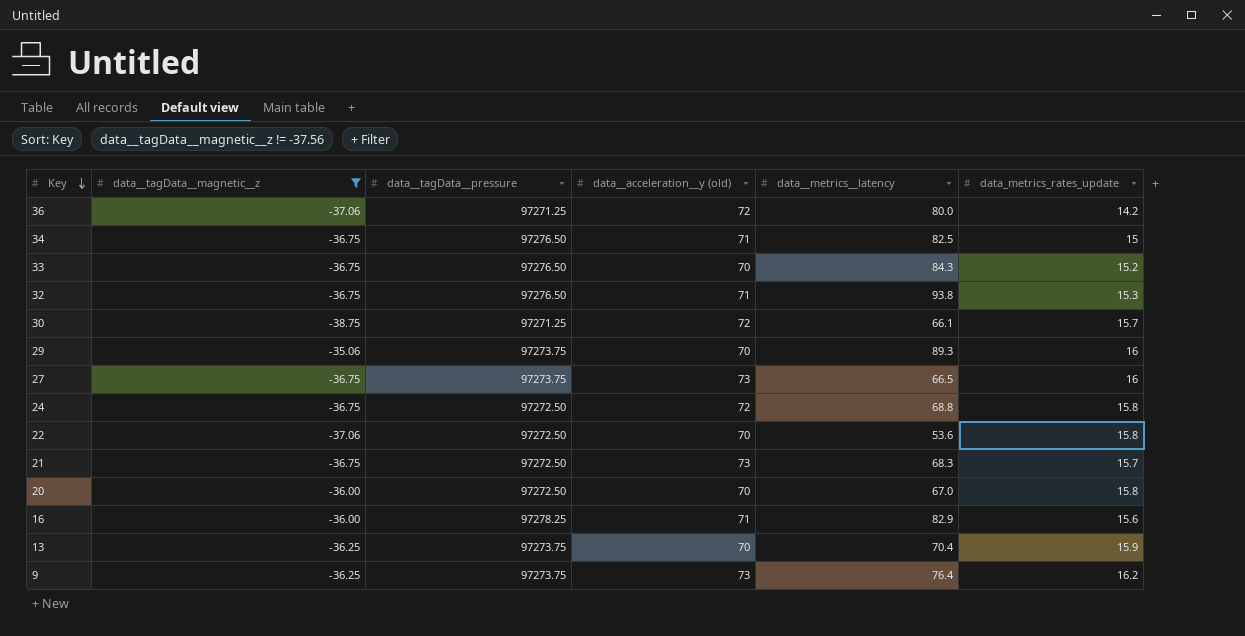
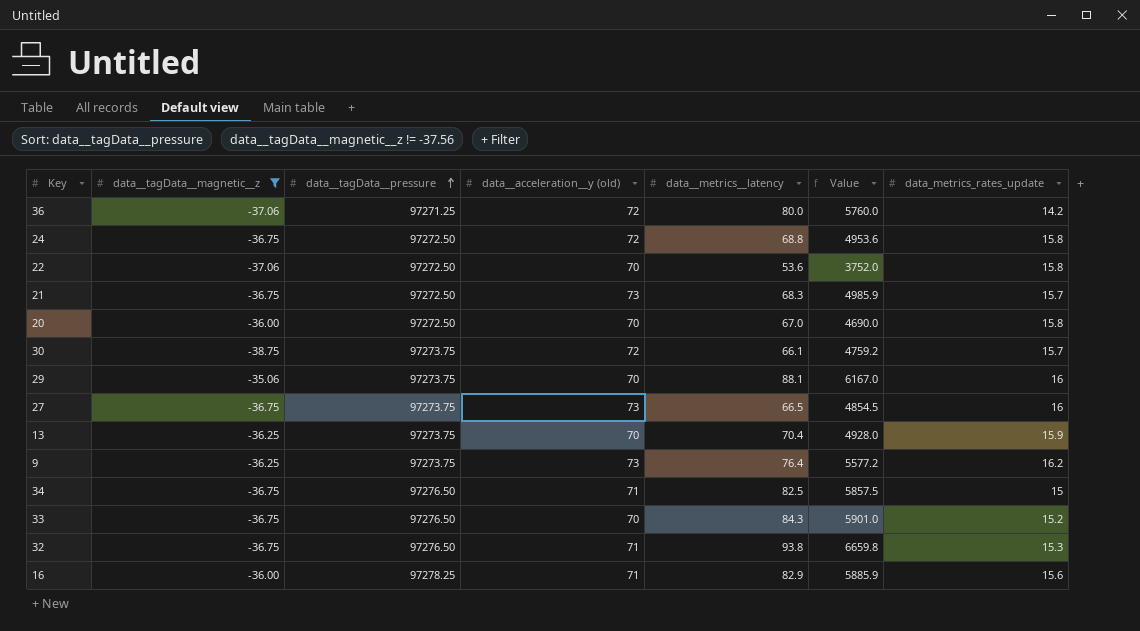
row order: Key descending -> data__tagData__pressure ascending
column Value | formula: none -> [data__acceleration__y (old)] * [data__metrics__latency]
30 | data__tagData__pressure: 97271.25 -> 97273.75
29 | data__metrics__latency: 89.3 -> 88.1

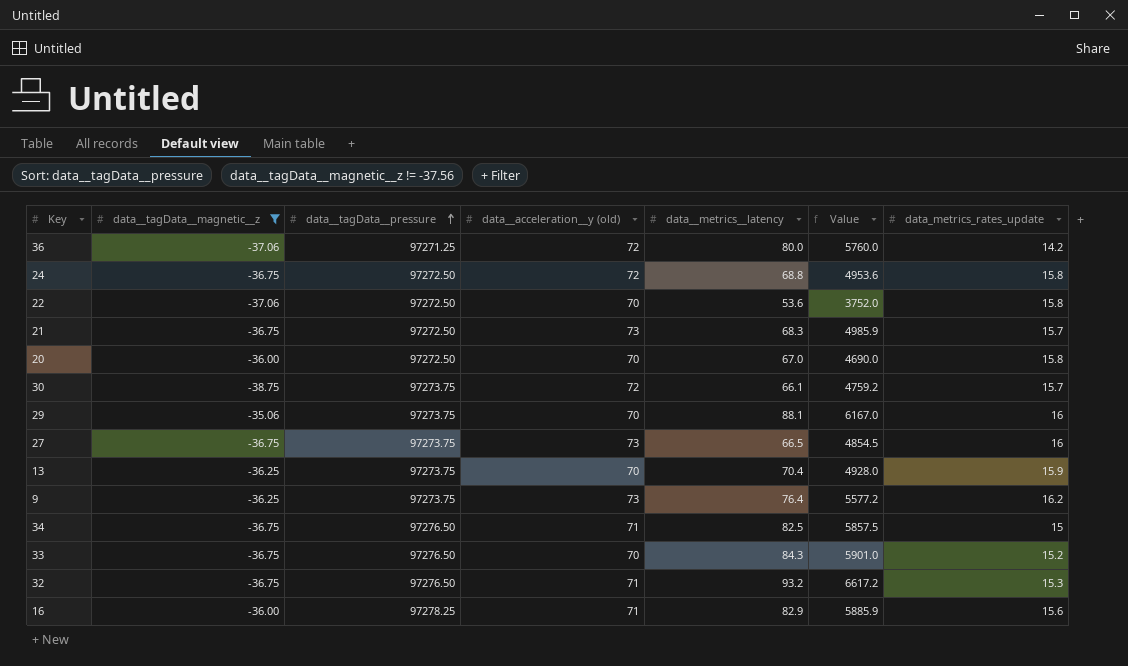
32 | data__metrics__latency: 93.8 -> 93.2
32 | Value: 6659.8 -> 6617.2

